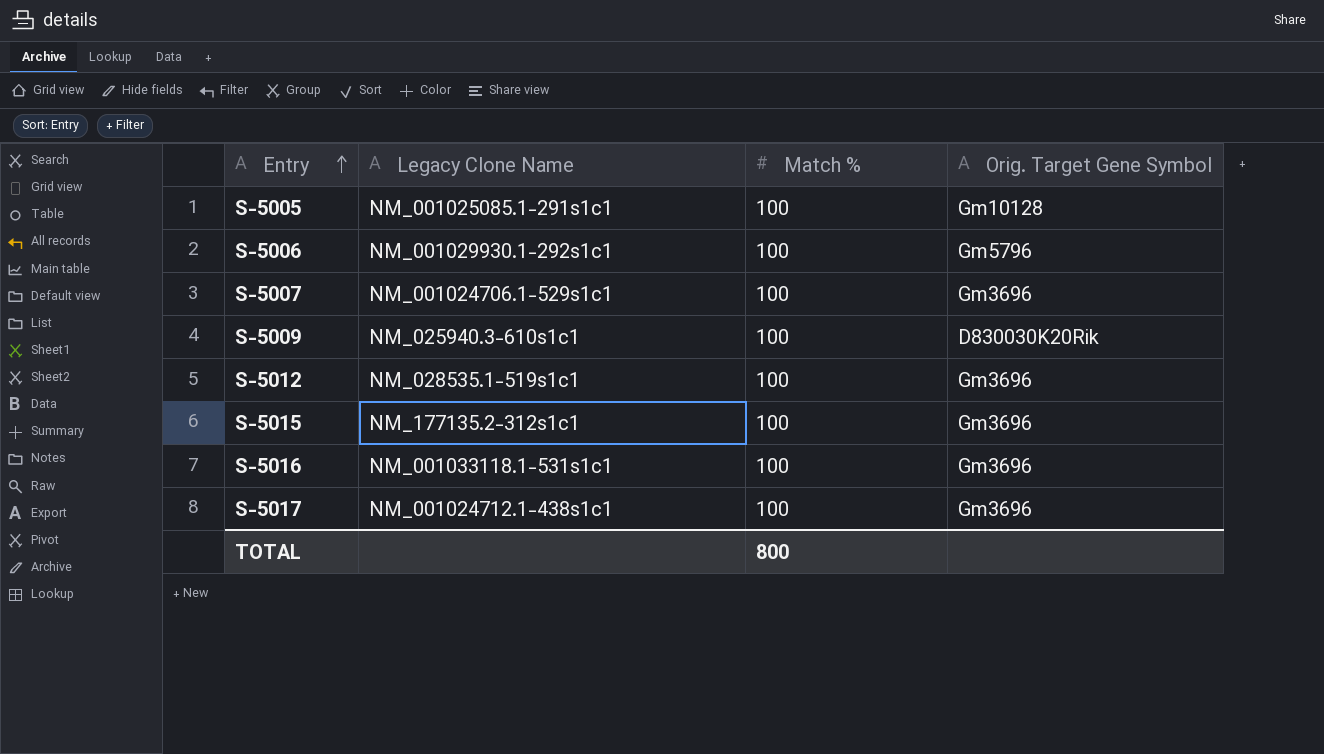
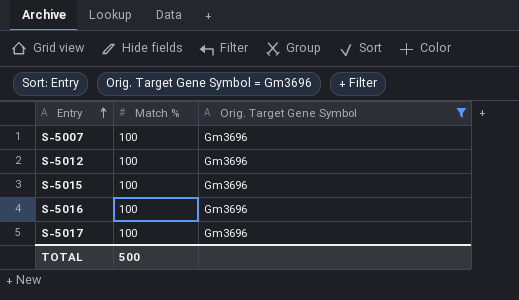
filter: none -> Orig. Target Gene Symbol = Gm3696
column Legacy Clone Name | position: 2 -> none
TOTAL | Match %: 800 -> 500

